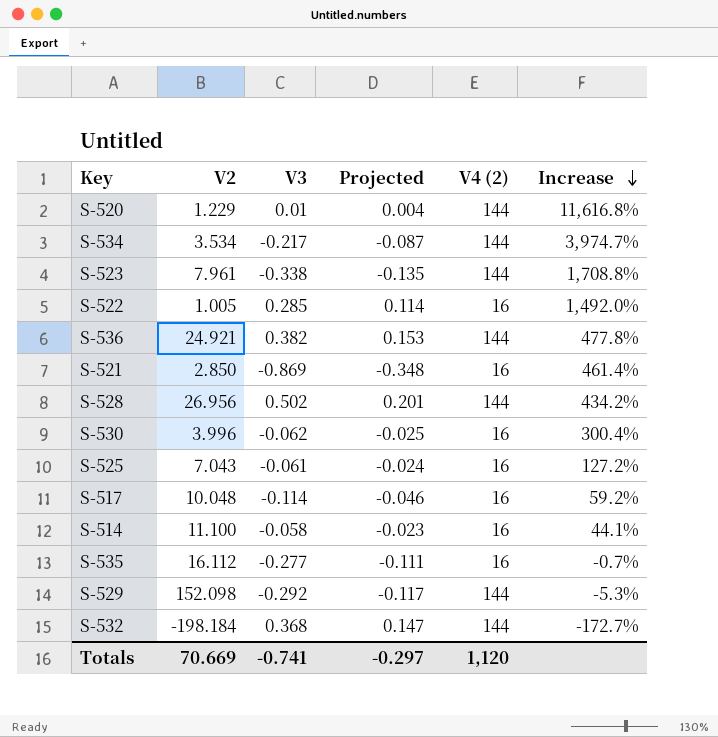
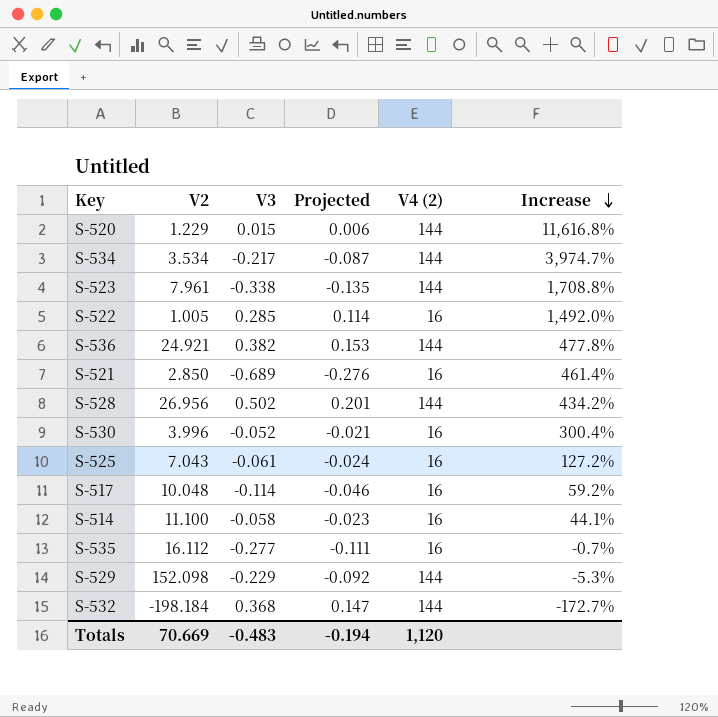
S-520 | V3: 0.01 -> 0.015
S-520 | Projected: 0.004 -> 0.006
S-521 | V3: -0.869 -> -0.689
S-521 | Projected: -0.348 -> -0.276
S-530 | V3: -0.062 -> -0.052
S-530 | Projected: -0.025 -> -0.021
S-529 | V3: -0.292 -> -0.229
S-529 | Projected: -0.117 -> -0.092
Totals | V3: -0.741 -> -0.483
Totals | Projected: -0.297 -> -0.194

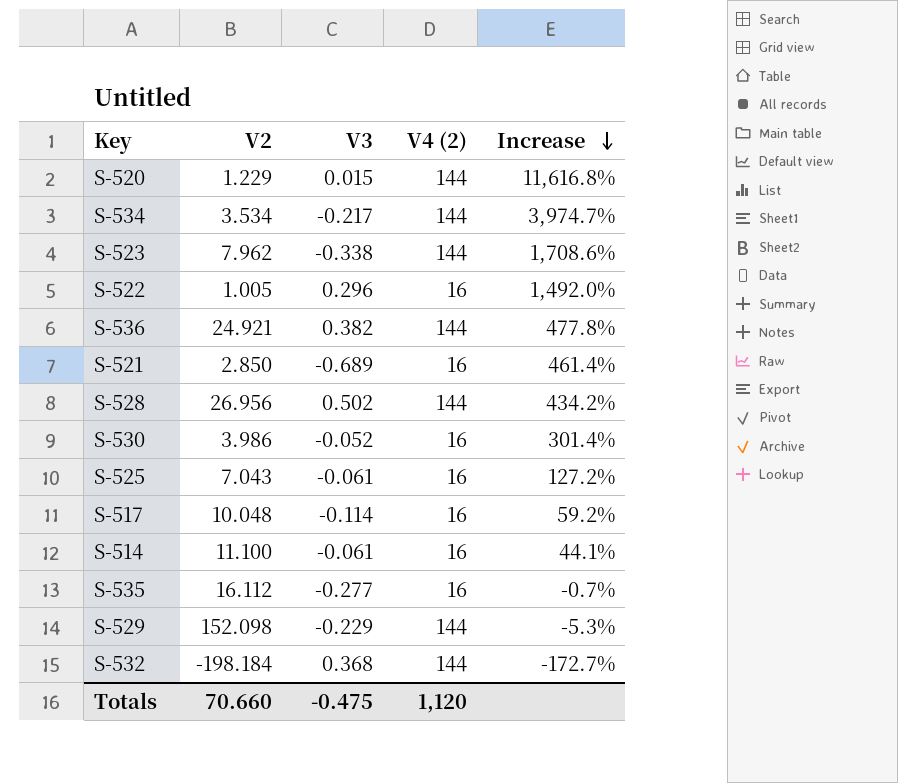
column Projected | formula: [V3] * 0.4 -> none
S-523 | V2: 7.961 -> 7.962
S-523 | Increase: 1,708.8% -> 1,708.6%
S-522 | V3: 0.285 -> 0.296
S-530 | V2: 3.996 -> 3.986
S-530 | Increase: 300.4% -> 301.4%
S-514 | V3: -0.058 -> -0.061
Totals | V2: 70.669 -> 70.660
Totals | V3: -0.483 -> -0.475

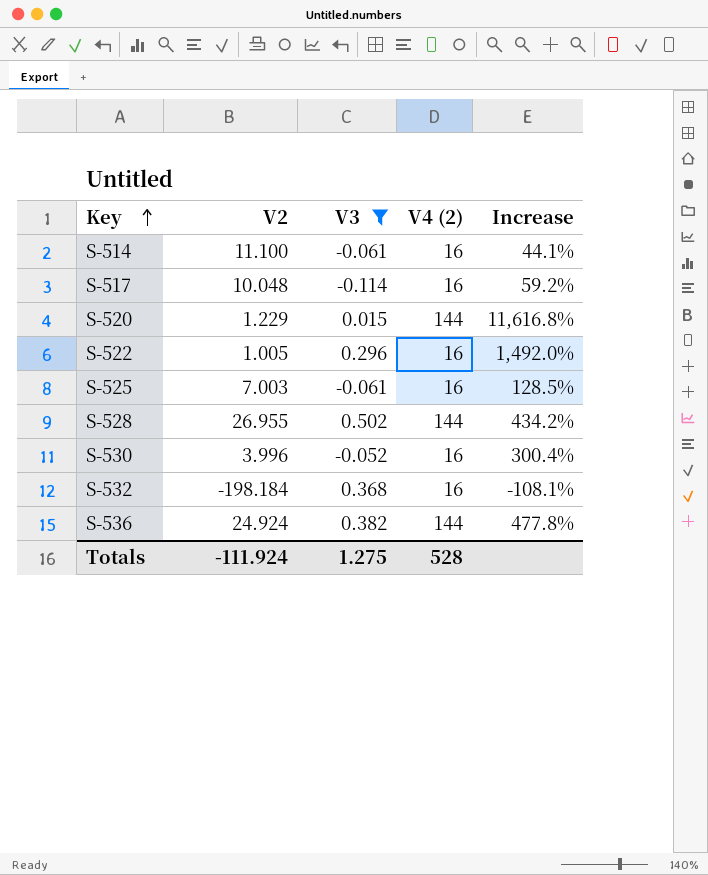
filter: none -> V3 >= -0.114
row order: Increase descending -> Key ascending
S-525 | V2: 7.043 -> 7.003
S-525 | Increase: 127.2% -> 128.5%
S-528 | V2: 26.956 -> 26.955
S-530 | V2: 3.986 -> 3.996
S-530 | Increase: 301.4% -> 300.4%
S-532 | V4 (2): 144 -> 16
S-532 | Increase: -172.7% -> -108.1%
S-536 | V2: 24.921 -> 24.924
Totals | V2: 70.660 -> -111.924
Totals | V3: -0.475 -> 1.275
Totals | V4 (2): 1,120 -> 528

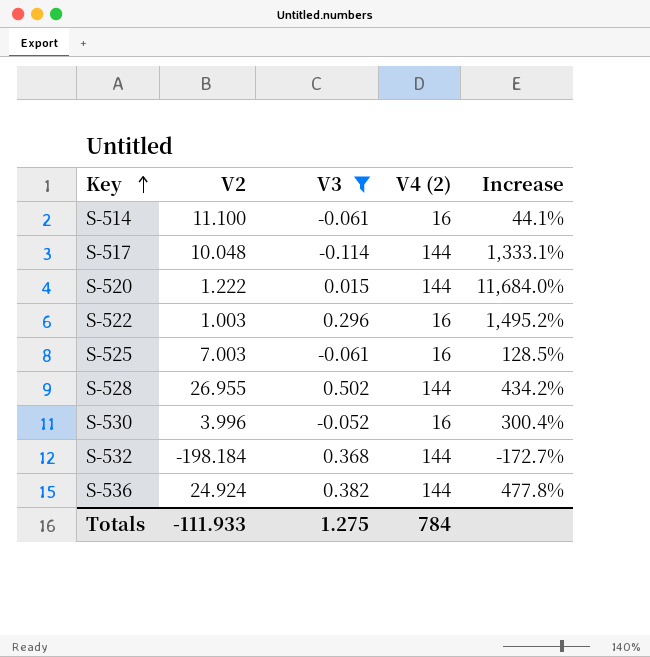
S-517 | V4 (2): 16 -> 144
S-517 | Increase: 59.2% -> 1,333.1%
S-520 | V2: 1.229 -> 1.222
S-520 | Increase: 11,616.8% -> 11,684.0%
S-522 | V2: 1.005 -> 1.003
S-522 | Increase: 1,492.0% -> 1,495.2%
S-532 | V4 (2): 16 -> 144
S-532 | Increase: -108.1% -> -172.7%
Totals | V2: -111.924 -> -111.933
Totals | V4 (2): 528 -> 784

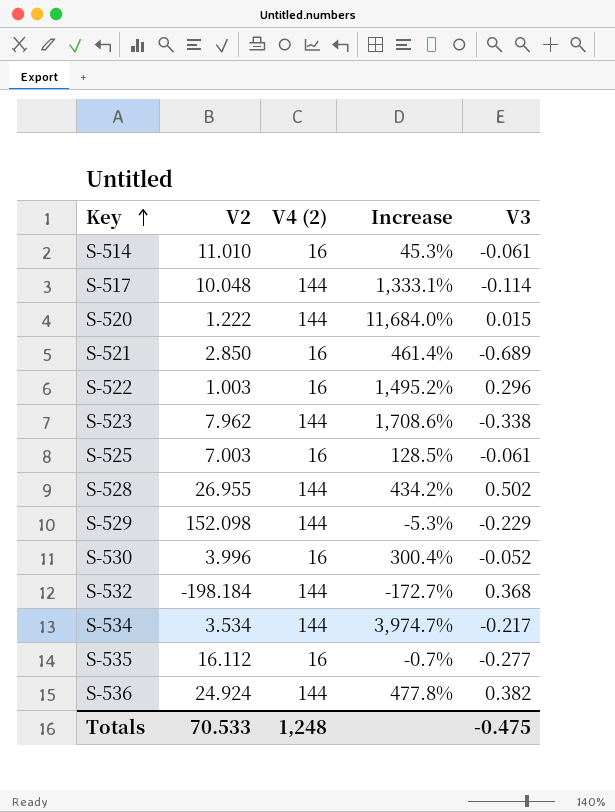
filter: V3 >= -0.114 -> none
column V3 | position: 3 -> 5
S-514 | V2: 11.100 -> 11.010
S-514 | Increase: 44.1% -> 45.3%
Totals | V2: -111.933 -> 70.533
Totals | V4 (2): 784 -> 1,248
Totals | V3: 1.275 -> -0.475

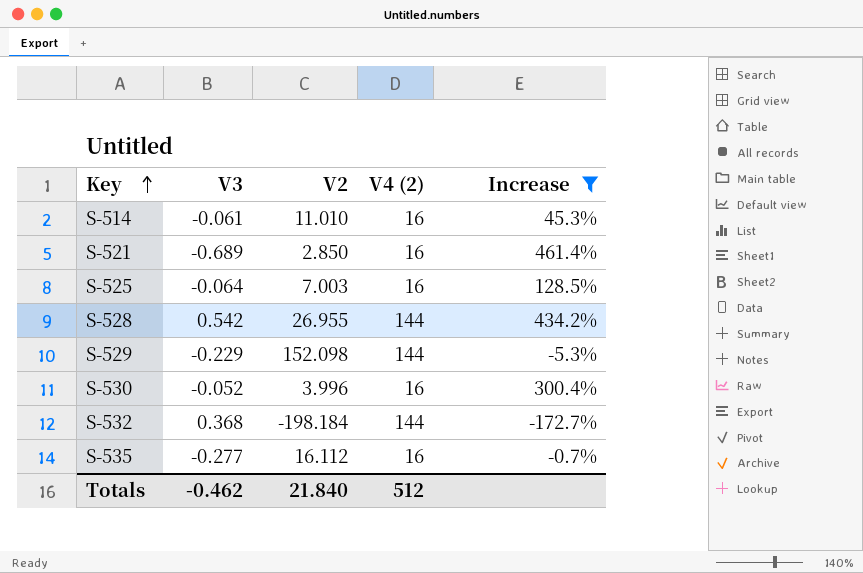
filter: none -> Increase <= 461.4%
column V3 | position: 5 -> 2
S-525 | V3: -0.061 -> -0.064
S-528 | V3: 0.502 -> 0.542
Totals | V3: -0.475 -> -0.462
Totals | V2: 70.533 -> 21.840
Totals | V4 (2): 1,248 -> 512

